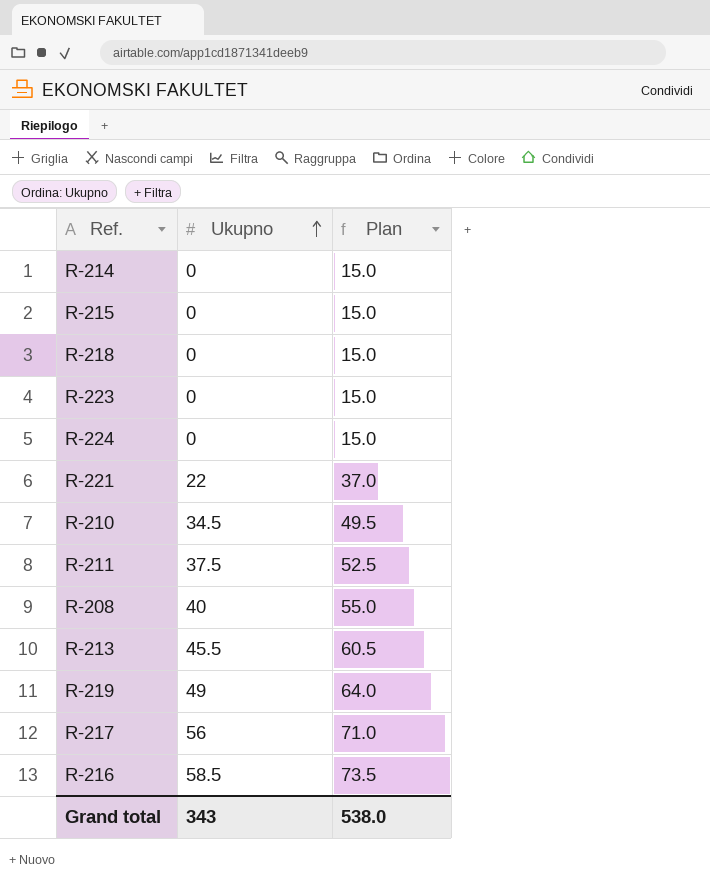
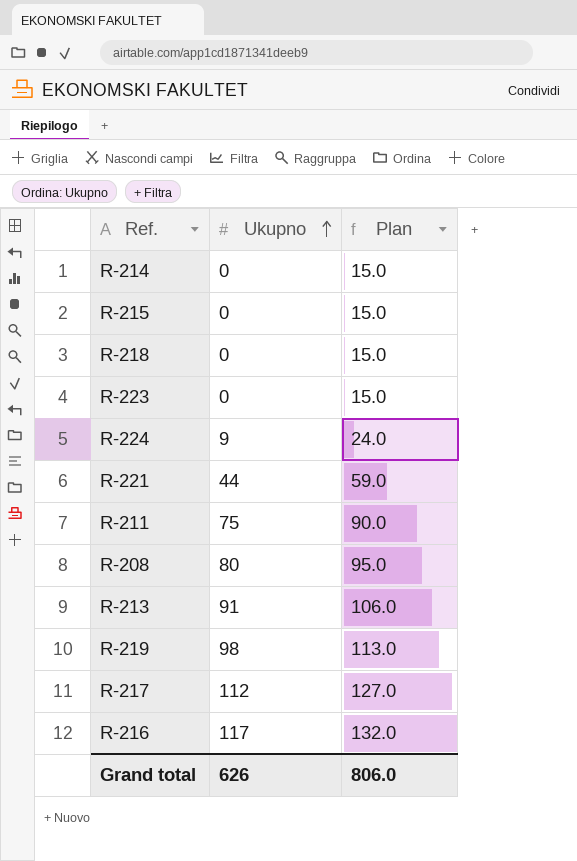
row R-210: 34.5 | 49.5 -> none
R-224 | Ukupno: 0 -> 9
R-224 | Plan: 15.0 -> 24.0
R-221 | Ukupno: 22 -> 44
R-221 | Plan: 37.0 -> 59.0
R-211 | Ukupno: 37.5 -> 75
R-211 | Plan: 52.5 -> 90.0
R-208 | Ukupno: 40 -> 80
R-208 | Plan: 55.0 -> 95.0
R-213 | Ukupno: 45.5 -> 91
R-213 | Plan: 60.5 -> 106.0
R-219 | Ukupno: 49 -> 98
R-219 | Plan: 64.0 -> 113.0
R-217 | Ukupno: 56 -> 112
R-217 | Plan: 71.0 -> 127.0
R-216 | Ukupno: 58.5 -> 117
R-216 | Plan: 73.5 -> 132.0
Grand total | Ukupno: 343 -> 626
Grand total | Plan: 538.0 -> 806.0

